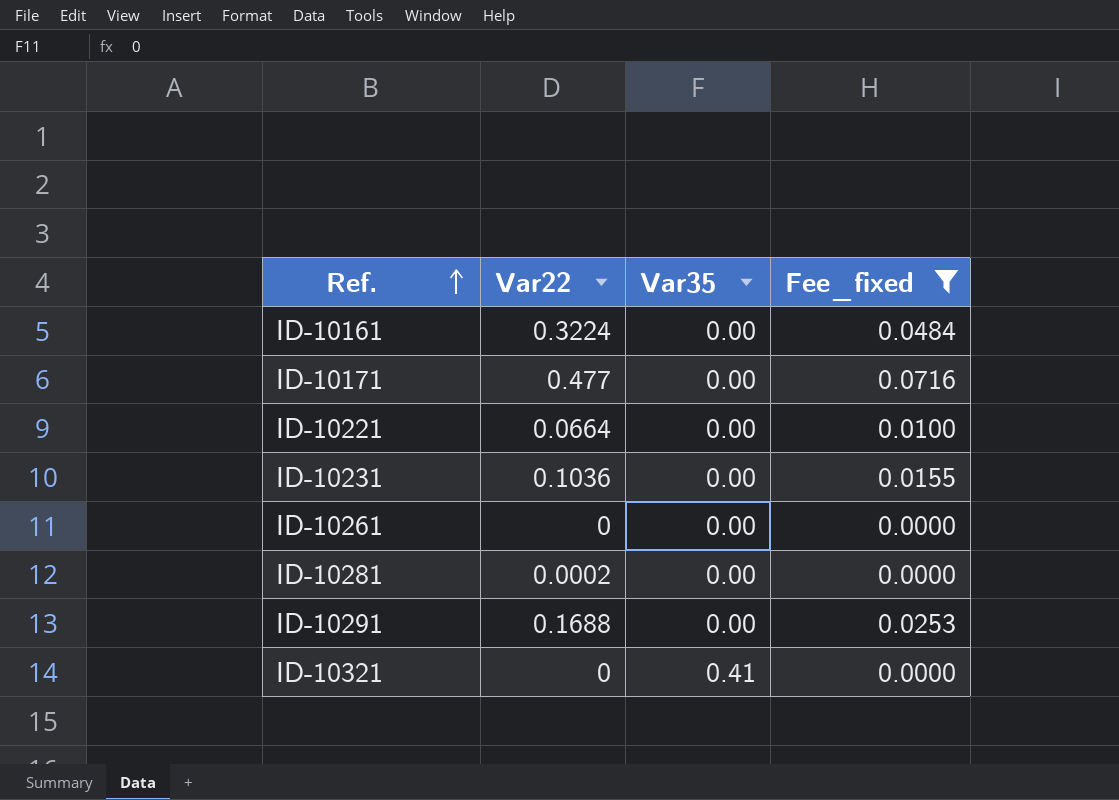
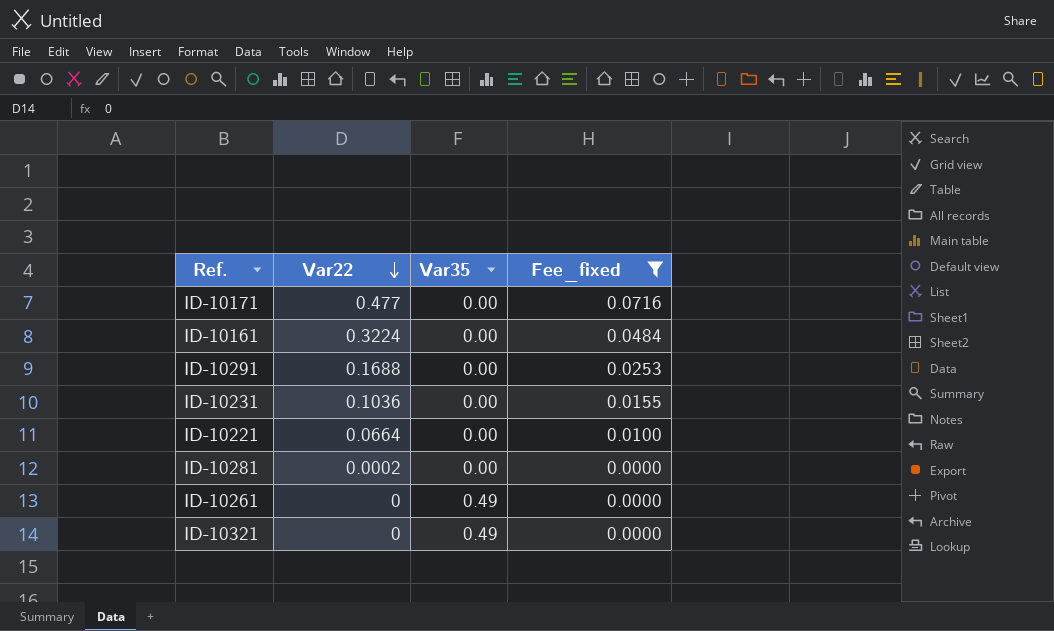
row order: Ref. ascending -> Var22 descending
ID-10261 | Var35: 0.00 -> 0.49
ID-10321 | Var35: 0.41 -> 0.49

